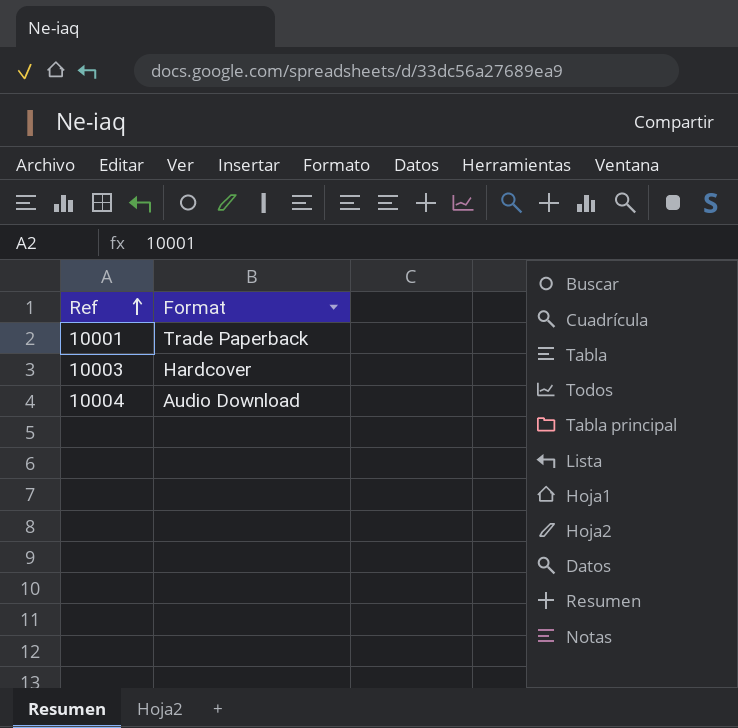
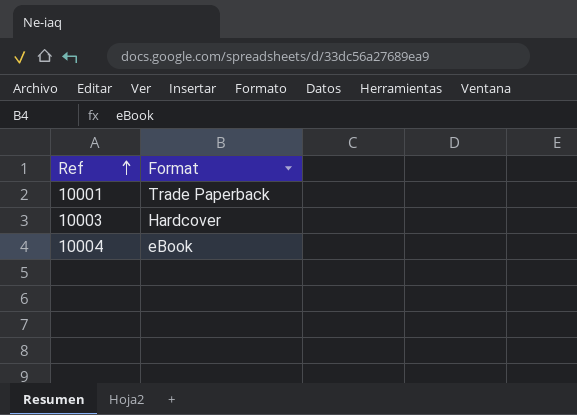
10004 | Format: Audio Download -> eBook

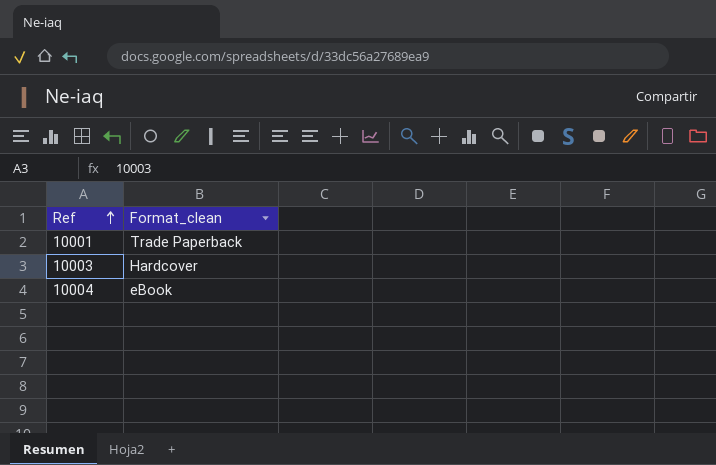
column name: Format -> Format_clean

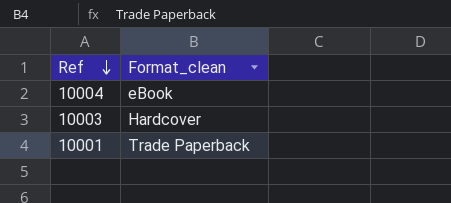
row order: Ref ascending -> Ref descending

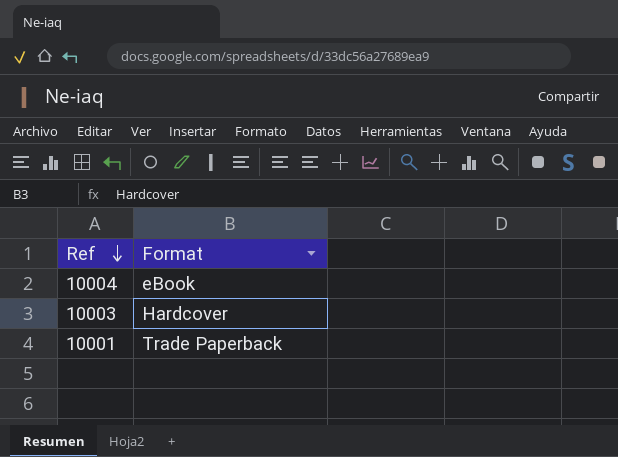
column name: Format_clean -> Format

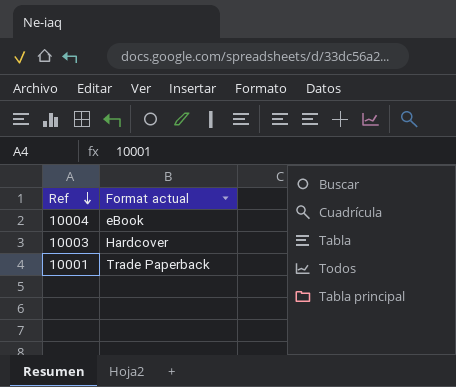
column name: Format -> Format actual

